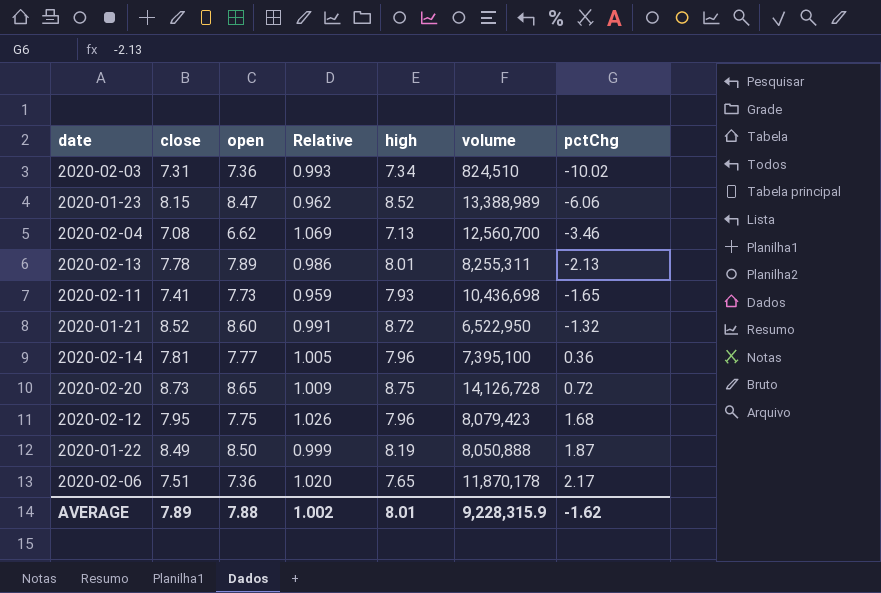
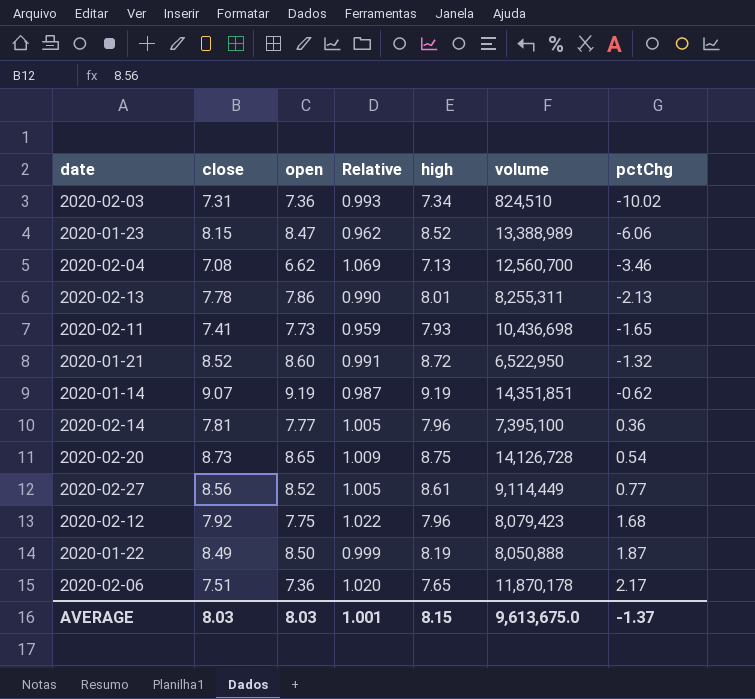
2020-02-13 | open: 7.89 -> 7.86
2020-02-13 | Relative: 0.986 -> 0.990
row 2020-01-14: none -> 9.07 | 9.19 | 0.987 | 9.19 | 14,351,851 | -0.62
2020-02-20 | pctChg: 0.72 -> 0.54
row 2020-02-27: none -> 8.56 | 8.52 | 1.005 | 8.61 | 9,114,449 | 0.77
2020-02-12 | close: 7.95 -> 7.92
2020-02-12 | Relative: 1.026 -> 1.022
AVERAGE | close: 7.89 -> 8.03
AVERAGE | open: 7.88 -> 8.03
AVERAGE | Relative: 1.002 -> 1.001
AVERAGE | high: 8.01 -> 8.15
AVERAGE | volume: 9,228,315.9 -> 9,613,675.0
AVERAGE | pctChg: -1.62 -> -1.37

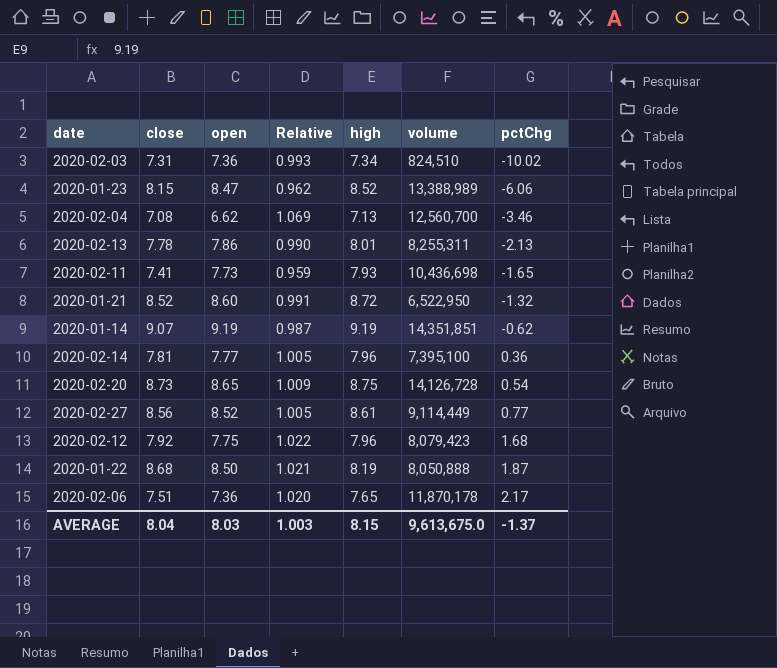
2020-01-22 | close: 8.49 -> 8.68
2020-01-22 | Relative: 0.999 -> 1.021
AVERAGE | close: 8.03 -> 8.04
AVERAGE | Relative: 1.001 -> 1.003

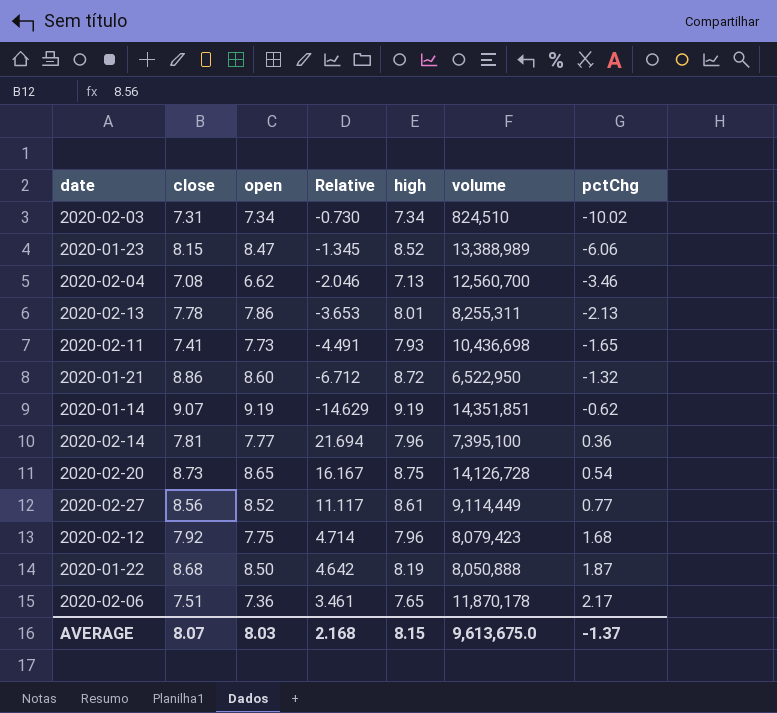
column Relative | formula: [close] / [open] -> [close] / [pctChg]
2020-02-03 | open: 7.36 -> 7.34
2020-01-21 | close: 8.52 -> 8.86
AVERAGE | close: 8.04 -> 8.07
AVERAGE | Relative: 1.003 -> 2.168

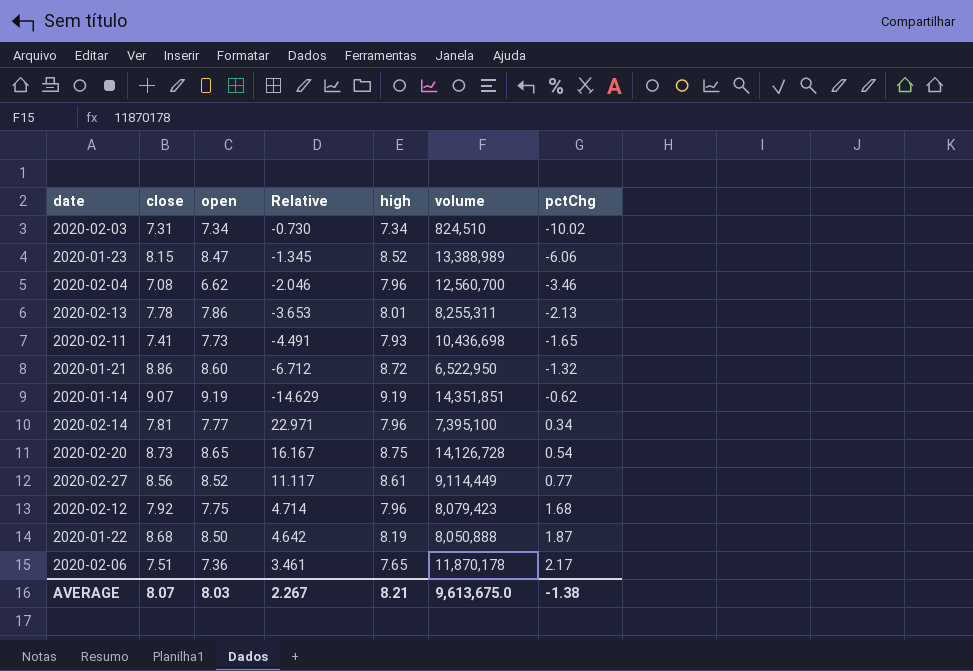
2020-02-04 | high: 7.13 -> 7.96
2020-02-14 | Relative: 21.694 -> 22.971
2020-02-14 | pctChg: 0.36 -> 0.34
AVERAGE | Relative: 2.168 -> 2.267
AVERAGE | high: 8.15 -> 8.21
AVERAGE | pctChg: -1.37 -> -1.38

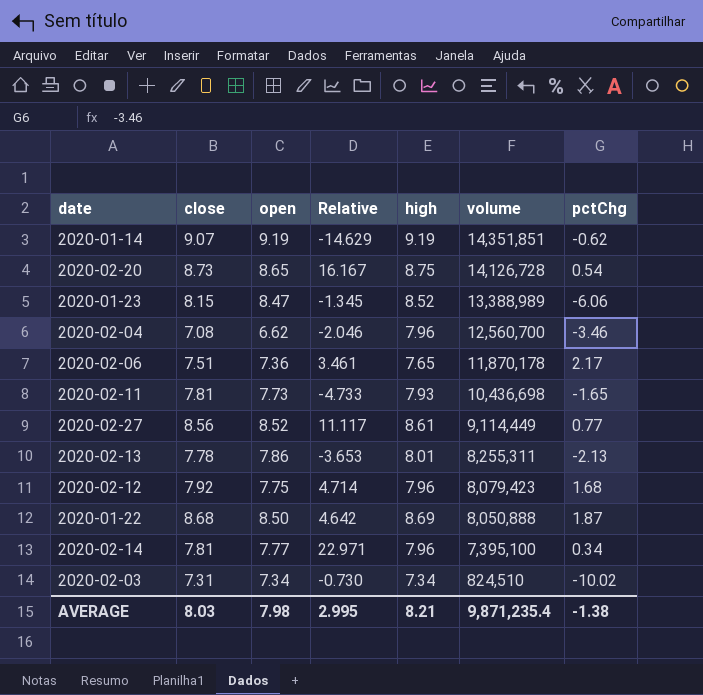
row order: pctChg ascending -> volume descending
row 2020-01-21: 8.86 | 8.60 | -6.712 | 8.72 | 6,522,950 | -1.32 -> none
2020-02-11 | close: 7.41 -> 7.81
2020-02-11 | Relative: -4.491 -> -4.733
2020-01-22 | high: 8.19 -> 8.69
AVERAGE | close: 8.07 -> 8.03
AVERAGE | open: 8.03 -> 7.98
AVERAGE | Relative: 2.267 -> 2.995
AVERAGE | volume: 9,613,675.0 -> 9,871,235.4

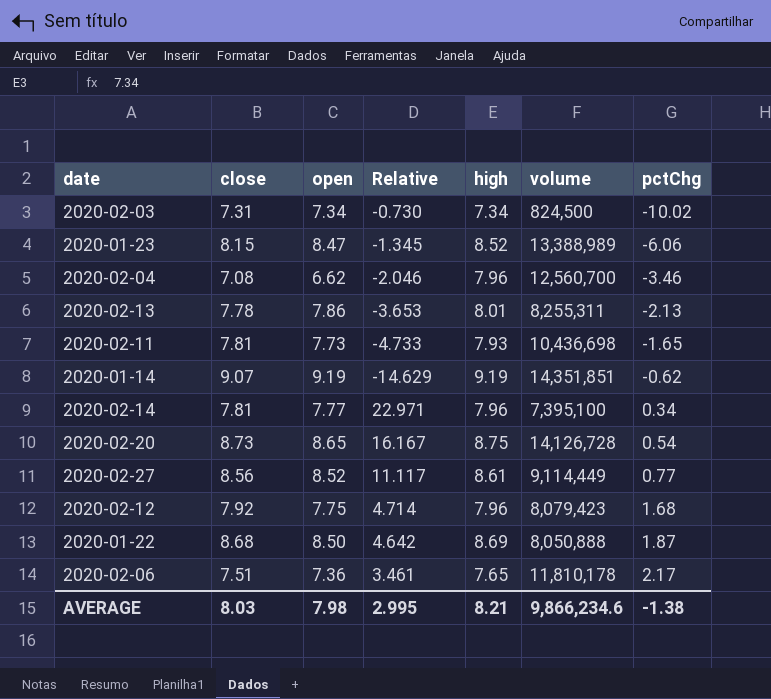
row order: volume descending -> pctChg ascending
2020-02-03 | volume: 824,510 -> 824,500
2020-02-06 | volume: 11,870,178 -> 11,810,178
AVERAGE | volume: 9,871,235.4 -> 9,866,234.6

